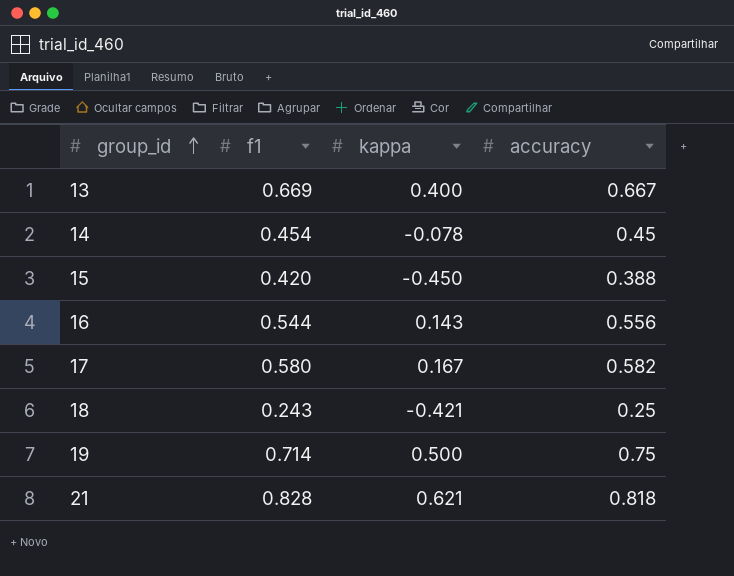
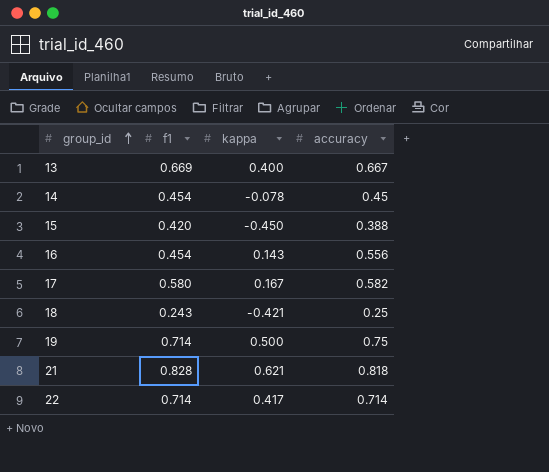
16 | f1: 0.544 -> 0.454
row 22: none -> 0.714 | 0.417 | 0.714

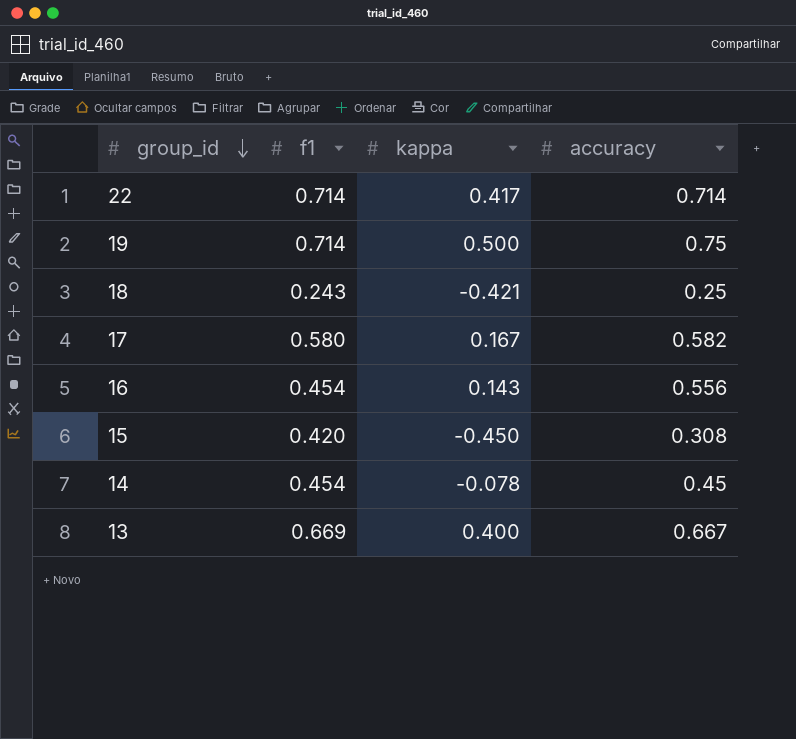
row order: group_id ascending -> group_id descending
row 21: 0.828 | 0.621 | 0.818 -> none
15 | accuracy: 0.388 -> 0.308

